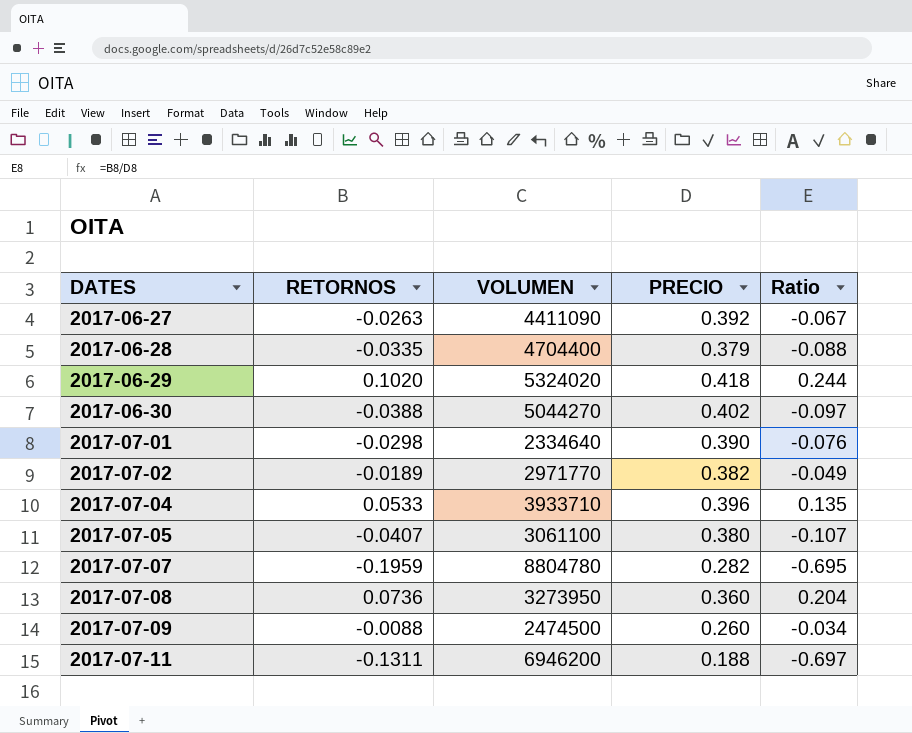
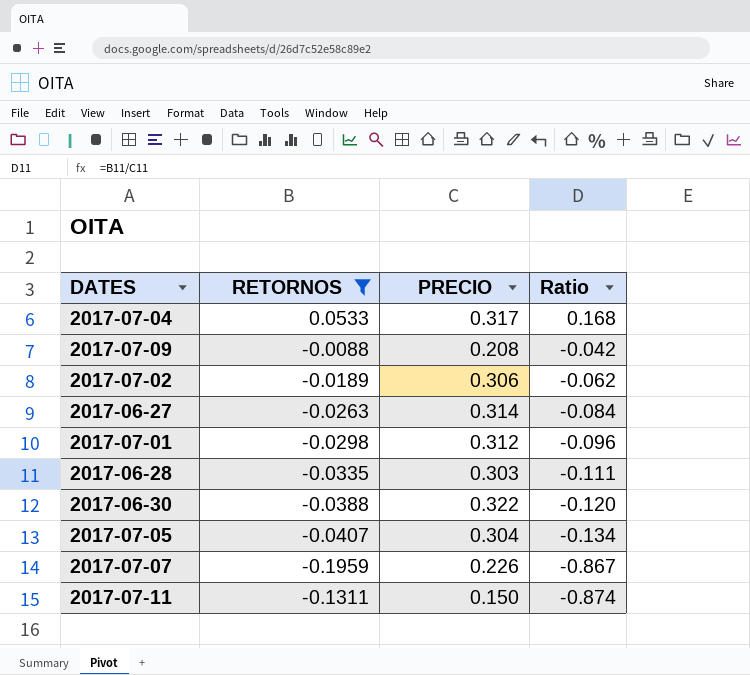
filter: none -> RETORNOS <= 0.0533
row order: DATES ascending -> Ratio descending
column VOLUMEN | position: 3 -> none
2017-07-04 | PRECIO: 0.396 -> 0.317
2017-07-04 | Ratio: 0.135 -> 0.168
2017-07-09 | PRECIO: 0.260 -> 0.208
2017-07-09 | Ratio: -0.034 -> -0.042
2017-07-02 | PRECIO: 0.382 -> 0.306
2017-07-02 | Ratio: -0.049 -> -0.062
2017-06-27 | PRECIO: 0.392 -> 0.314
2017-06-27 | Ratio: -0.067 -> -0.084
2017-07-01 | PRECIO: 0.390 -> 0.312
2017-07-01 | Ratio: -0.076 -> -0.096
2017-06-28 | PRECIO: 0.379 -> 0.303
2017-06-28 | Ratio: -0.088 -> -0.111
2017-06-30 | PRECIO: 0.402 -> 0.322
2017-06-30 | Ratio: -0.097 -> -0.120
2017-07-05 | PRECIO: 0.380 -> 0.304
2017-07-05 | Ratio: -0.107 -> -0.134
2017-07-07 | PRECIO: 0.282 -> 0.226
2017-07-07 | Ratio: -0.695 -> -0.867
2017-07-11 | PRECIO: 0.188 -> 0.150
2017-07-11 | Ratio: -0.697 -> -0.874

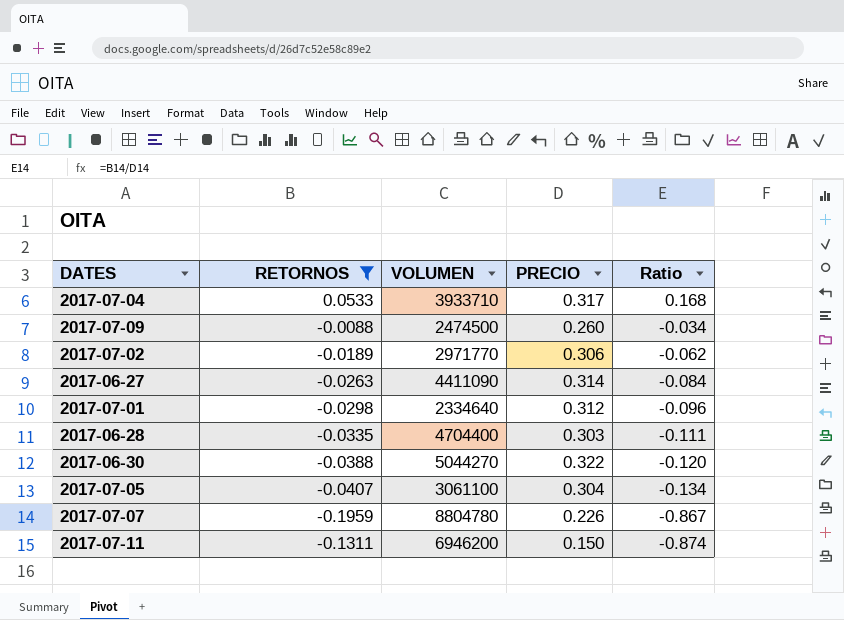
column VOLUMEN | position: none -> 3
2017-07-09 | PRECIO: 0.208 -> 0.260
2017-07-09 | Ratio: -0.042 -> -0.034

